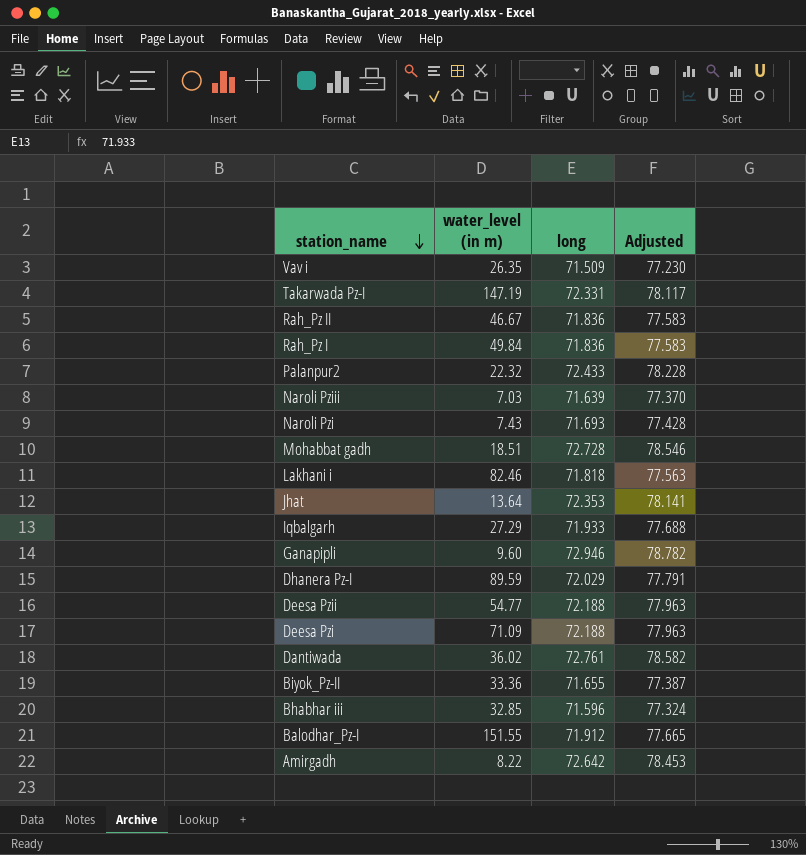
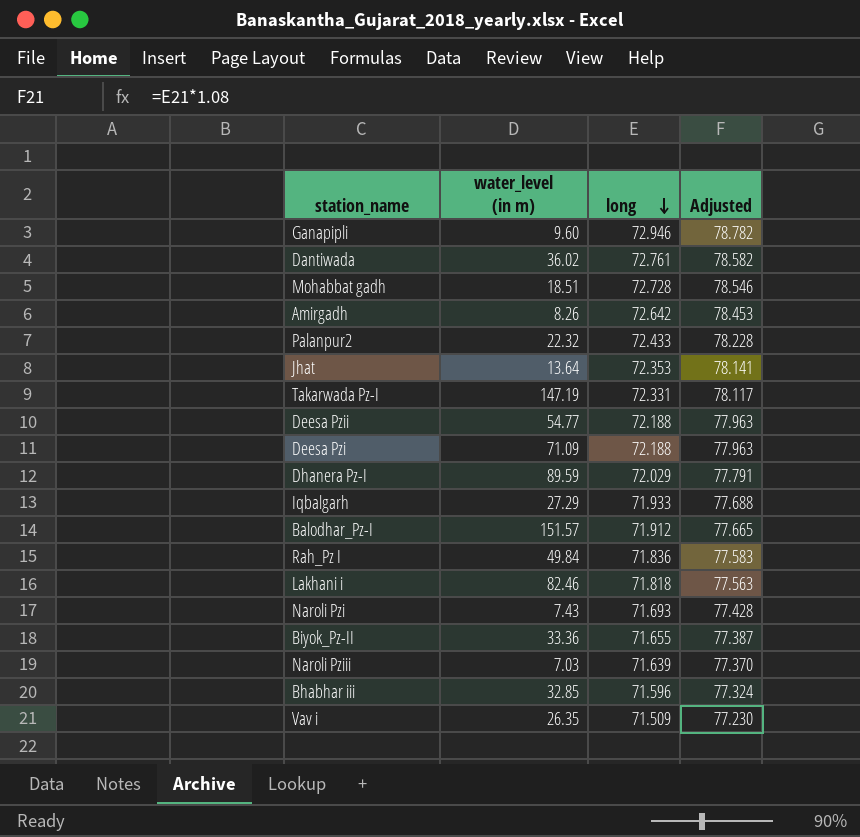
row order: station_name descending -> long descending
row Rah_Pz II: 46.67 | 71.836 | 77.583 -> none
Amirgadh | water_level (in m): 8.22 -> 8.26
Balodhar_Pz-I | water_level (in m): 151.55 -> 151.57

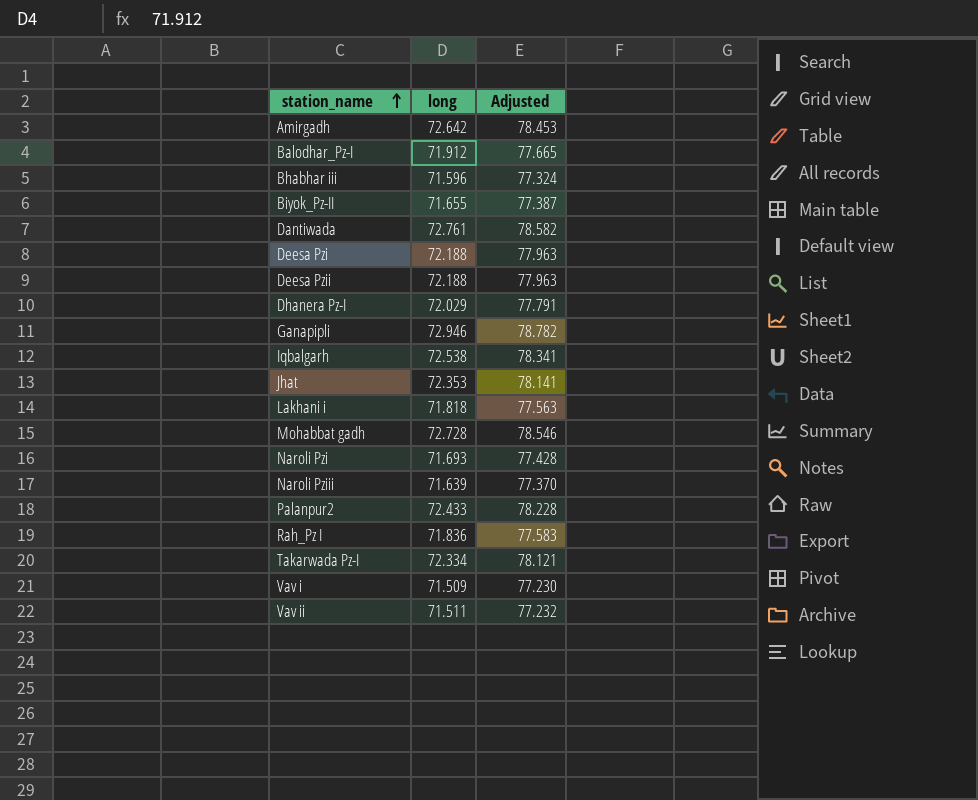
row order: long descending -> station_name ascending
column water_level (in m) | position: 2 -> none
Iqbalgarh | long: 71.933 -> 72.538
Iqbalgarh | Adjusted: 77.688 -> 78.341
Takarwada Pz-I | long: 72.331 -> 72.334
Takarwada Pz-I | Adjusted: 78.117 -> 78.121
row Vav ii: none -> 71.511 | 77.232

